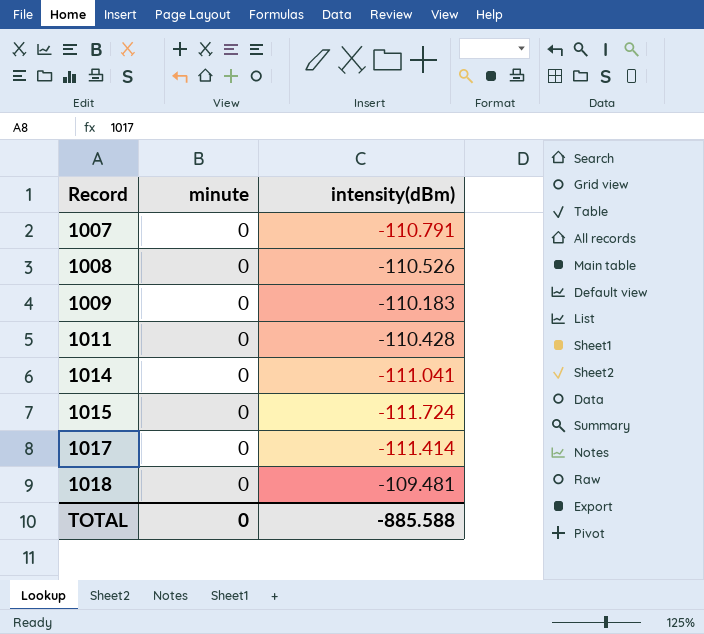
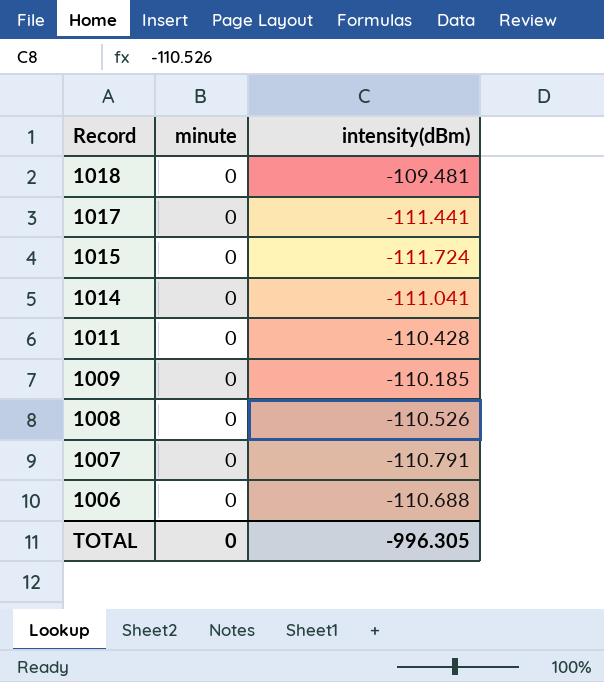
row order: Record ascending -> Record descending
1017 | intensity(dBm): -111.414 -> -111.441
1009 | intensity(dBm): -110.183 -> -110.185
row 1006: none -> 0 | -110.688
TOTAL | intensity(dBm): -885.588 -> -996.305

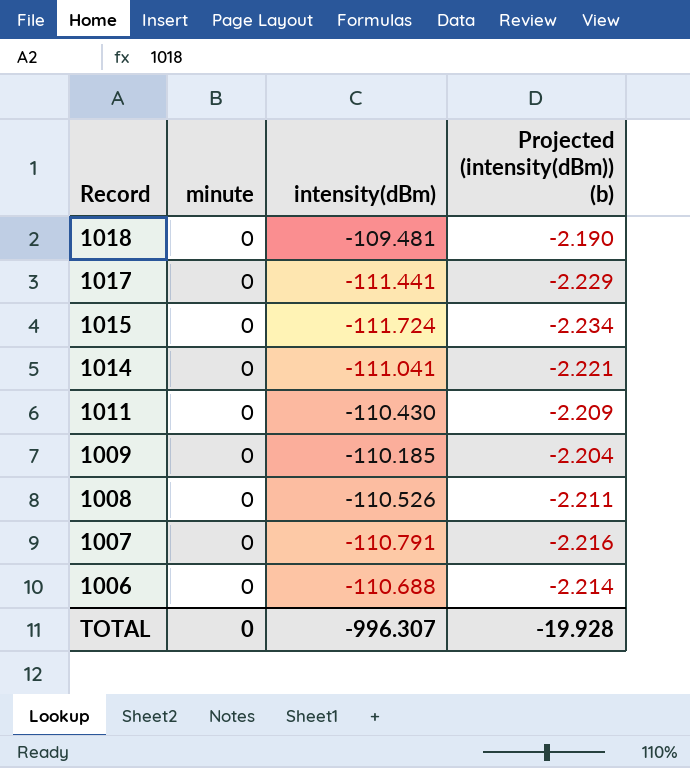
column Projected (intensity(dBm)) (b) | formula: none -> [intensity(dBm)] * 0.02
1011 | intensity(dBm): -110.428 -> -110.430
TOTAL | intensity(dBm): -996.305 -> -996.307

